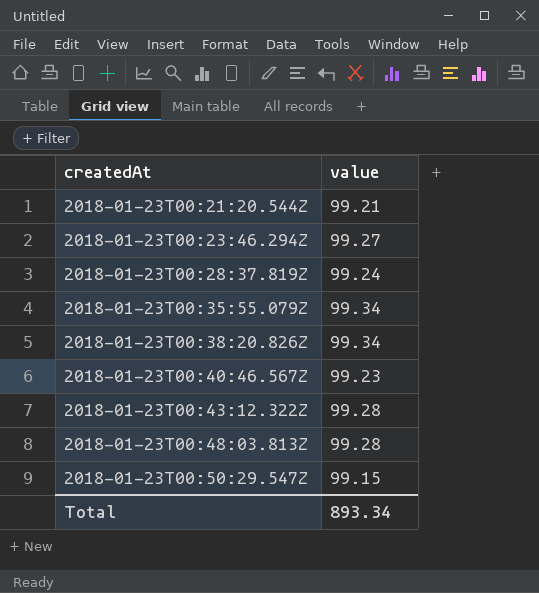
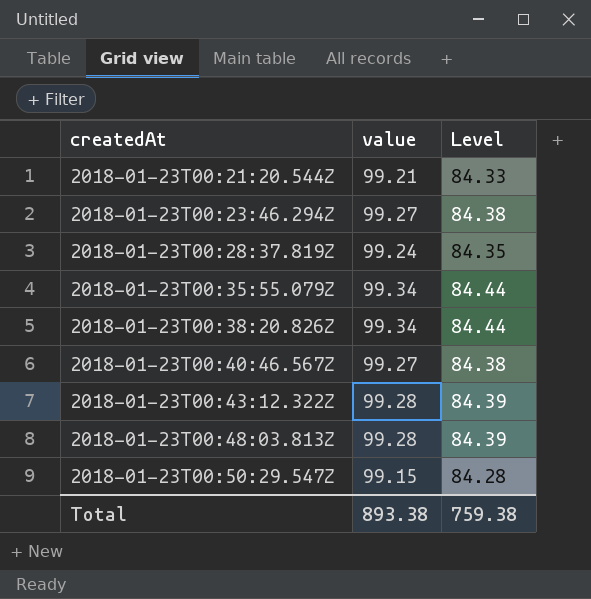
column Level | formula: none -> [value] * 0.85
2018-01-23T00:40:46.567Z | value: 99.23 -> 99.27
Total | value: 893.34 -> 893.38

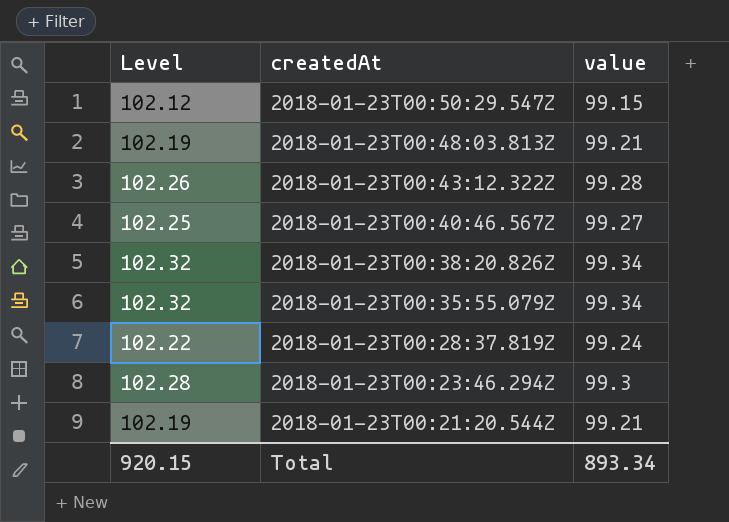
row order: createdAt ascending -> createdAt descending
column Level | formula: [value] * 0.85 -> [value] * 1.03
column Level | position: 3 -> 1
2018-01-23T00:48:03.813Z | value: 99.28 -> 99.21
2018-01-23T00:23:46.294Z | value: 99.27 -> 99.3
Total | Level: 759.38 -> 920.15
Total | value: 893.38 -> 893.34

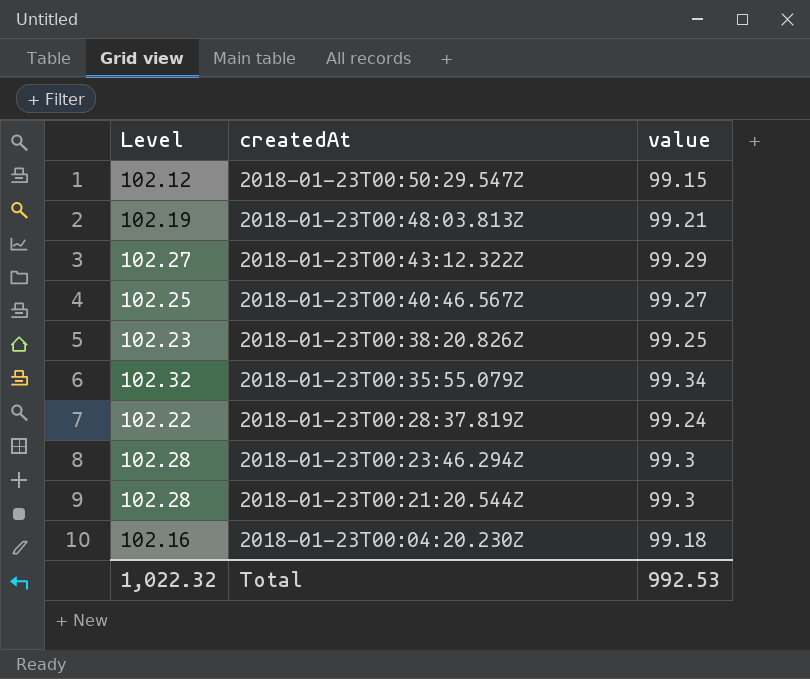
2018-01-23T00:43:12.322Z | Level: 102.26 -> 102.27
2018-01-23T00:43:12.322Z | value: 99.28 -> 99.29
2018-01-23T00:38:20.826Z | Level: 102.32 -> 102.23
2018-01-23T00:38:20.826Z | value: 99.34 -> 99.25
2018-01-23T00:21:20.544Z | Level: 102.19 -> 102.28
2018-01-23T00:21:20.544Z | value: 99.21 -> 99.3
row 2018-01-23T00:04:20.230Z: none -> 102.16 | 99.18
Total | Level: 920.15 -> 1,022.32
Total | value: 893.34 -> 992.53

